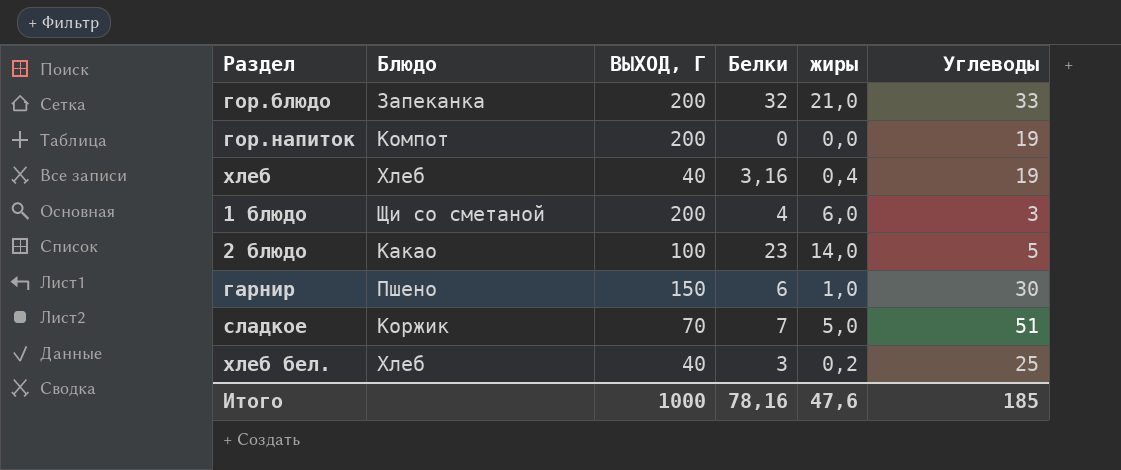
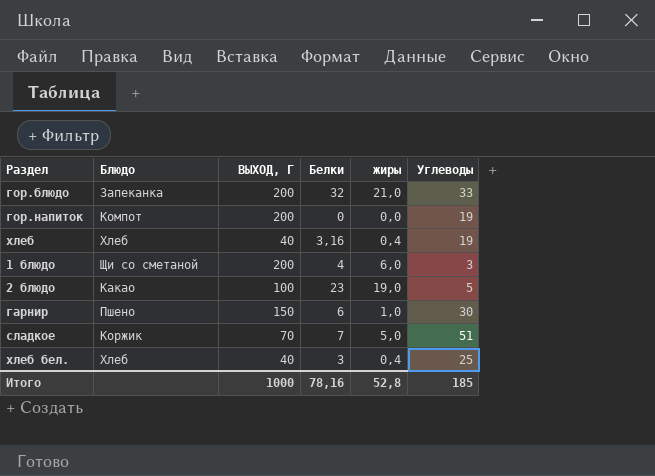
2 блюдо | жиры: 14,0 -> 19,0
хлеб бел. | жиры: 0,2 -> 0,4
Итого | жиры: 47,6 -> 52,8

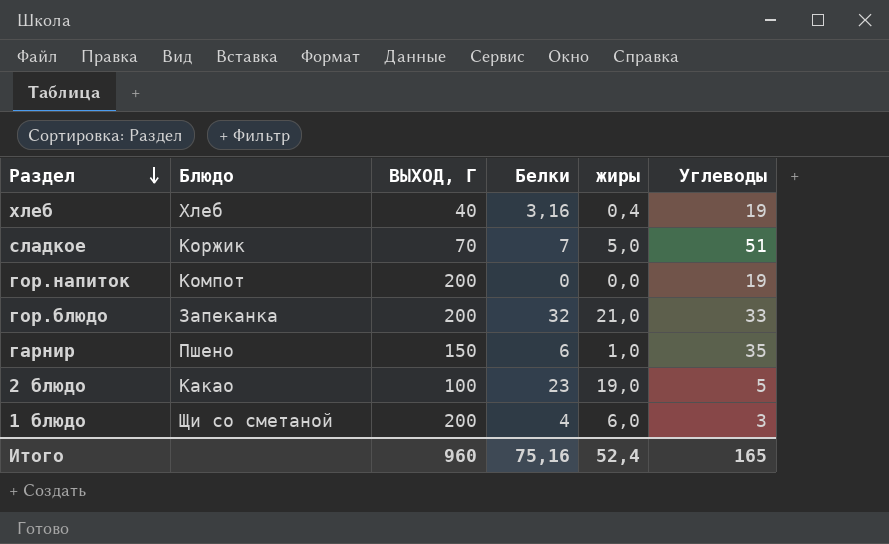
row order: none -> Раздел descending
row хлеб бел.: Хлеб | 40 | 3 | 0,4 | 25 -> none
гарнир | Углеводы: 30 -> 35
Итого | ВЫХОД, Г: 1000 -> 960
Итого | Белки: 78,16 -> 75,16
Итого | жиры: 52,8 -> 52,4
Итого | Углеводы: 185 -> 165

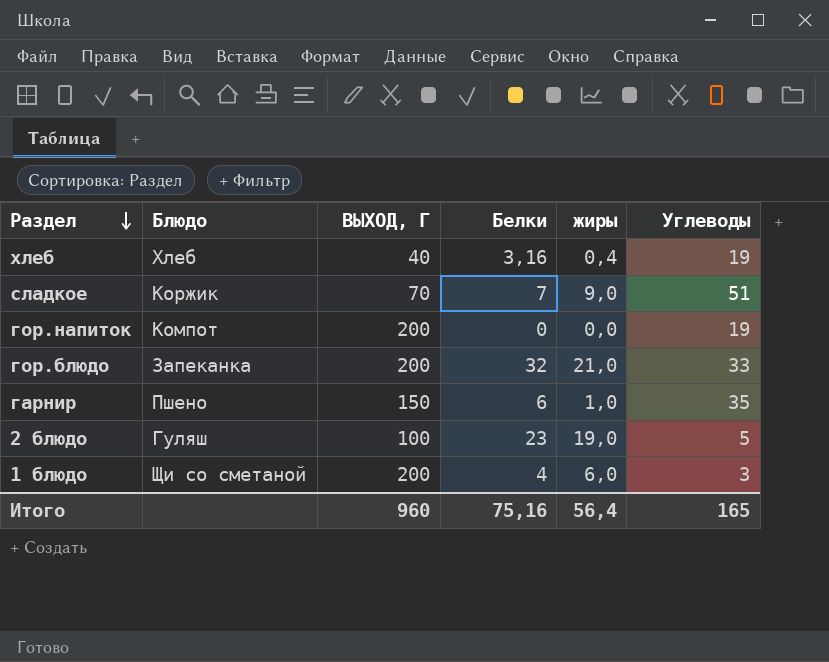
сладкое | жиры: 5,0 -> 9,0
2 блюдо | Блюдо: Какао -> Гуляш
Итого | жиры: 52,4 -> 56,4

